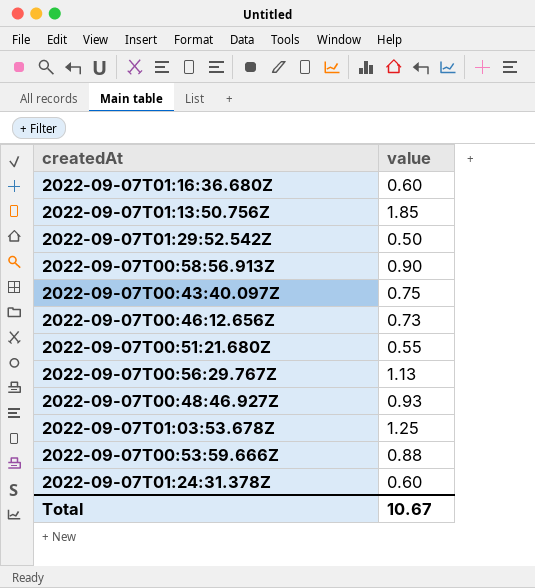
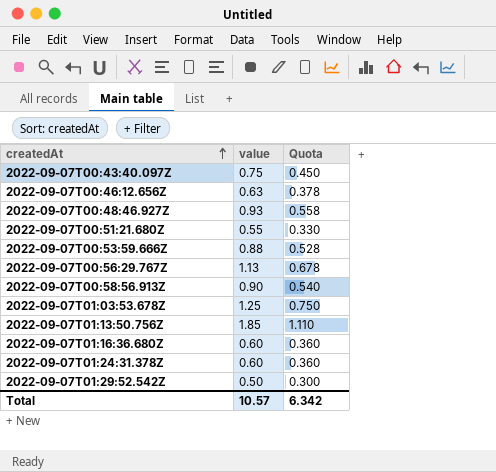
row order: none -> createdAt ascending
column Quota | formula: none -> [value] * 0.6
2022-09-07T00:46:12.656Z | value: 0.73 -> 0.63
Total | value: 10.67 -> 10.57

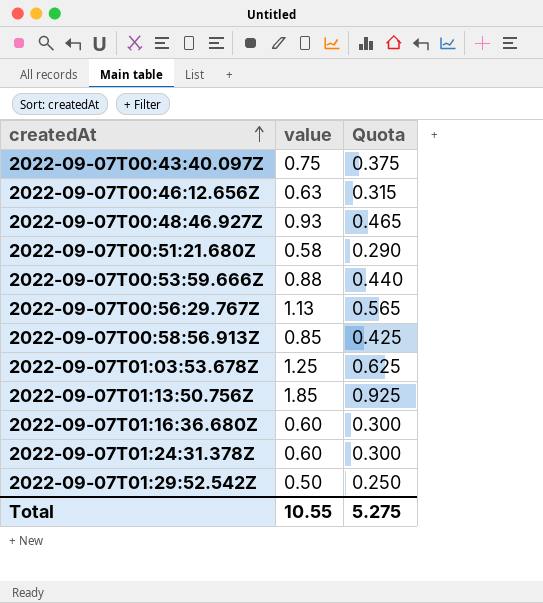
column Quota | formula: [value] * 0.6 -> [value] * 0.5
2022-09-07T00:51:21.680Z | value: 0.55 -> 0.58
2022-09-07T00:58:56.913Z | value: 0.90 -> 0.85
Total | value: 10.57 -> 10.55
Total | Quota: 6.342 -> 5.275

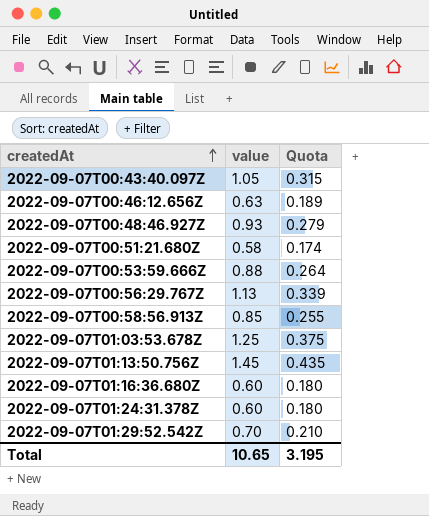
column Quota | formula: [value] * 0.5 -> [value] * 0.3
2022-09-07T00:43:40.097Z | value: 0.75 -> 1.05
2022-09-07T01:13:50.756Z | value: 1.85 -> 1.45
2022-09-07T01:29:52.542Z | value: 0.50 -> 0.70
Total | value: 10.55 -> 10.65
Total | Quota: 5.275 -> 3.195

